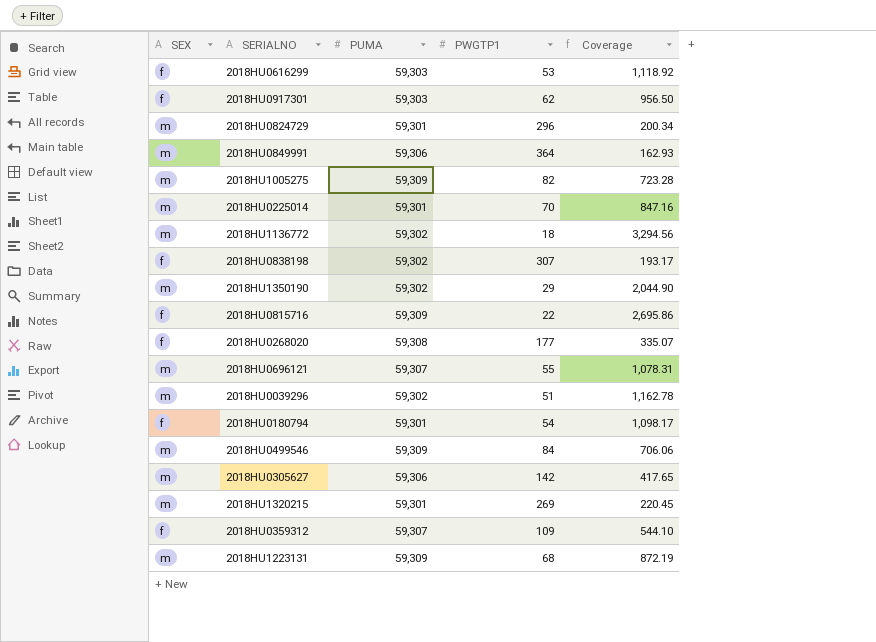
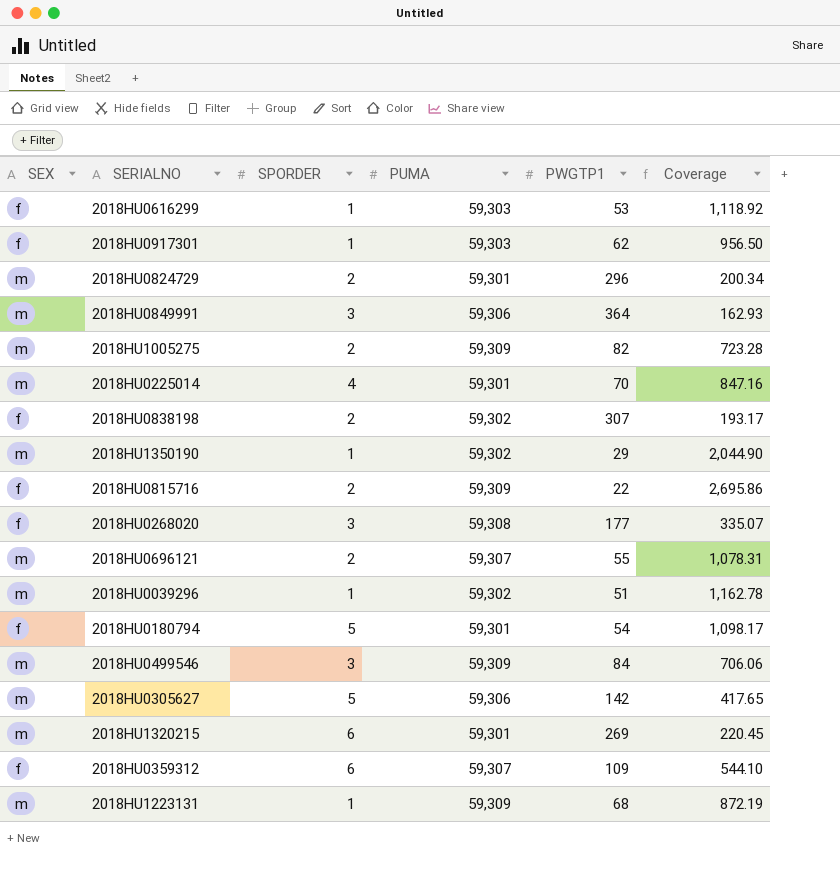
column SPORDER | position: none -> 3
row 2018HU1136772: m | 59,302 | 18 | 3,294.56 -> none

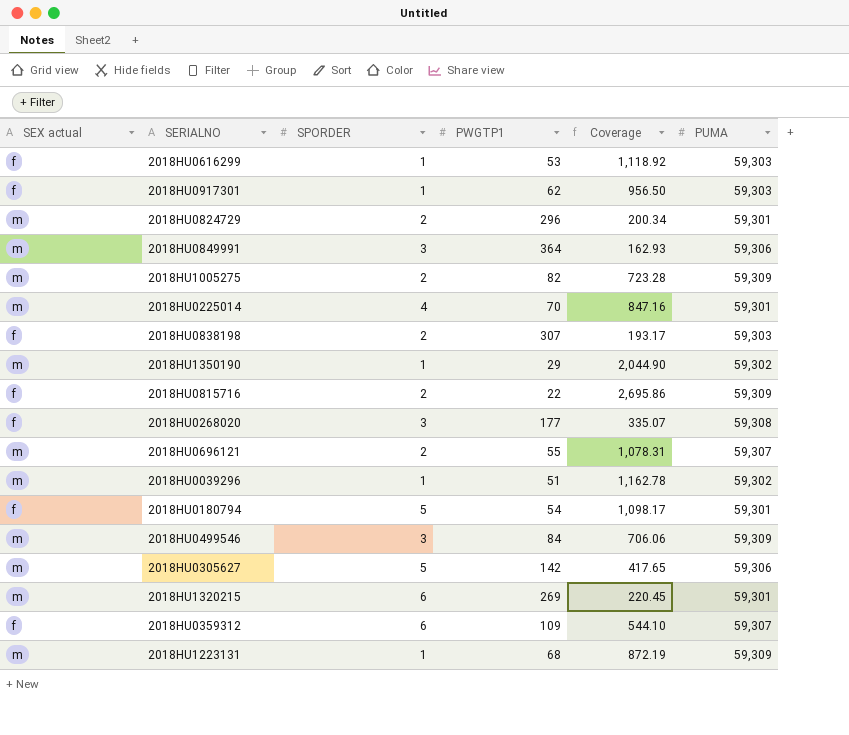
column name: SEX -> SEX actual
column PUMA | position: 4 -> 6
2018HU0838198 | PUMA: 59,302 -> 59,303

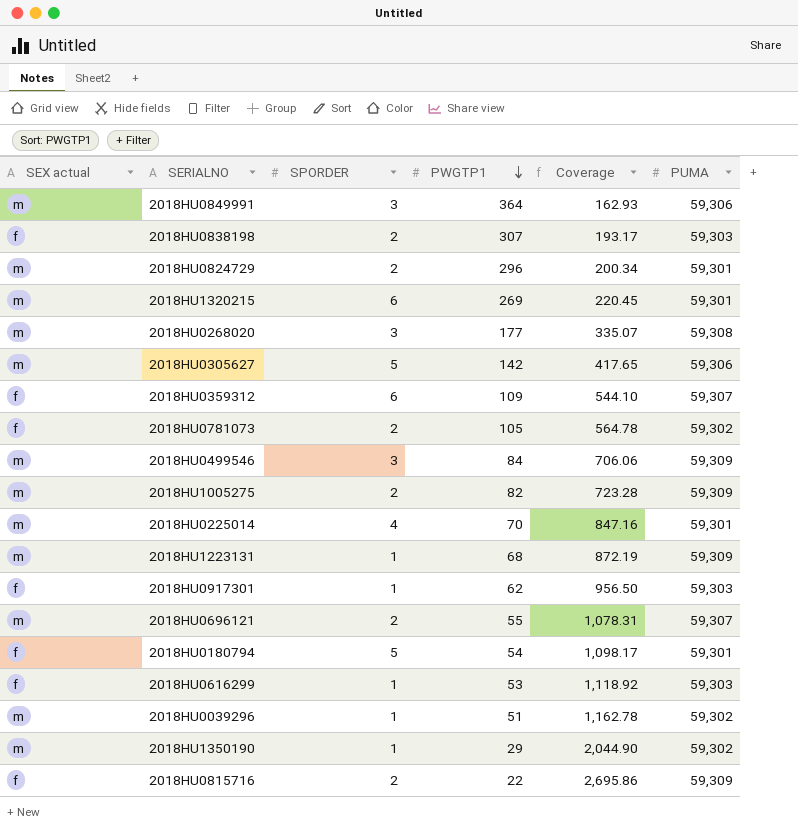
row order: none -> PWGTP1 descending
2018HU0268020 | SEX actual: f -> m
row 2018HU0781073: none -> f | 2 | 105 | 564.78 | 59,302

